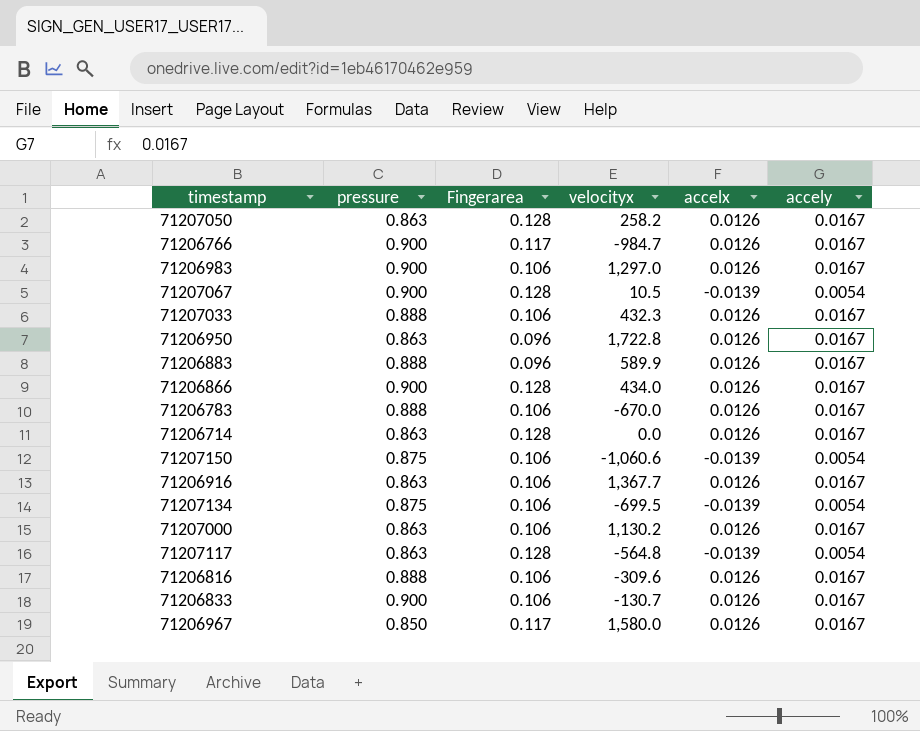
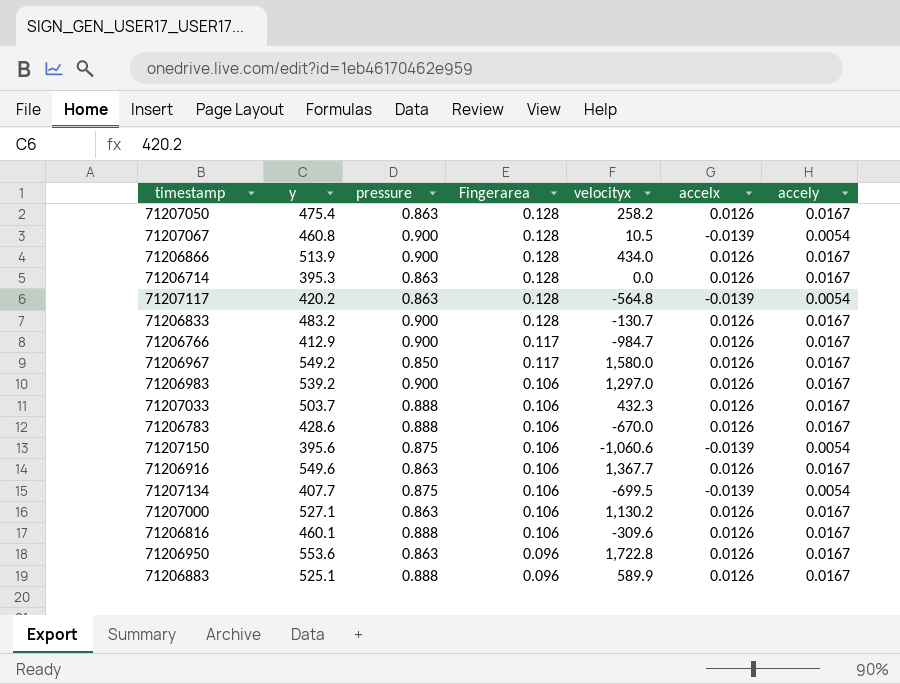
row order: none -> Fingerarea descending
column y | position: none -> 2
71206833 | Fingerarea: 0.106 -> 0.128

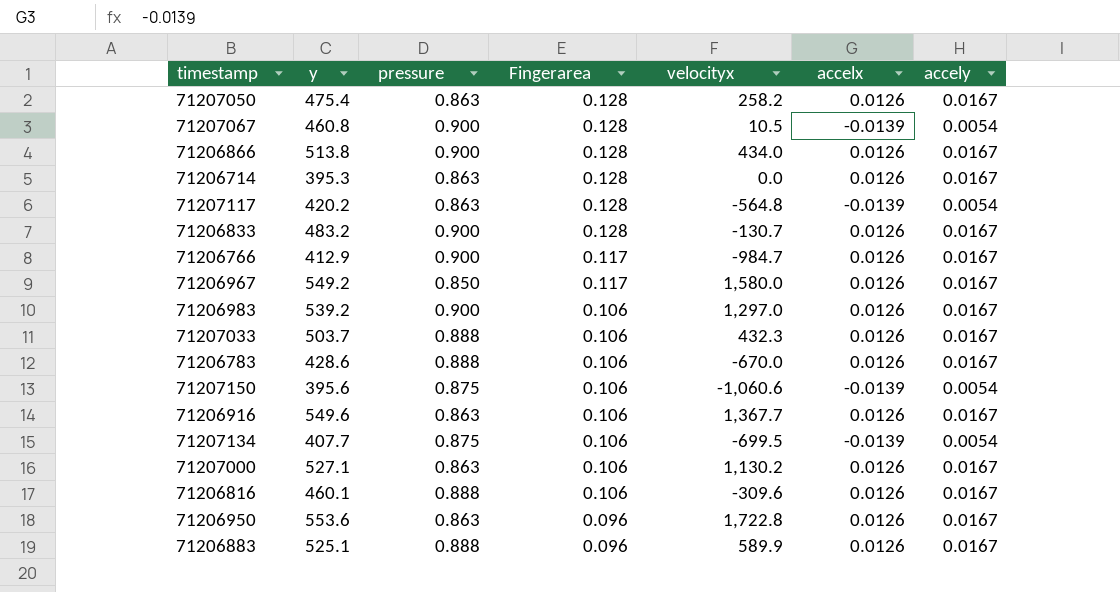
71206866 | y: 513.9 -> 513.8

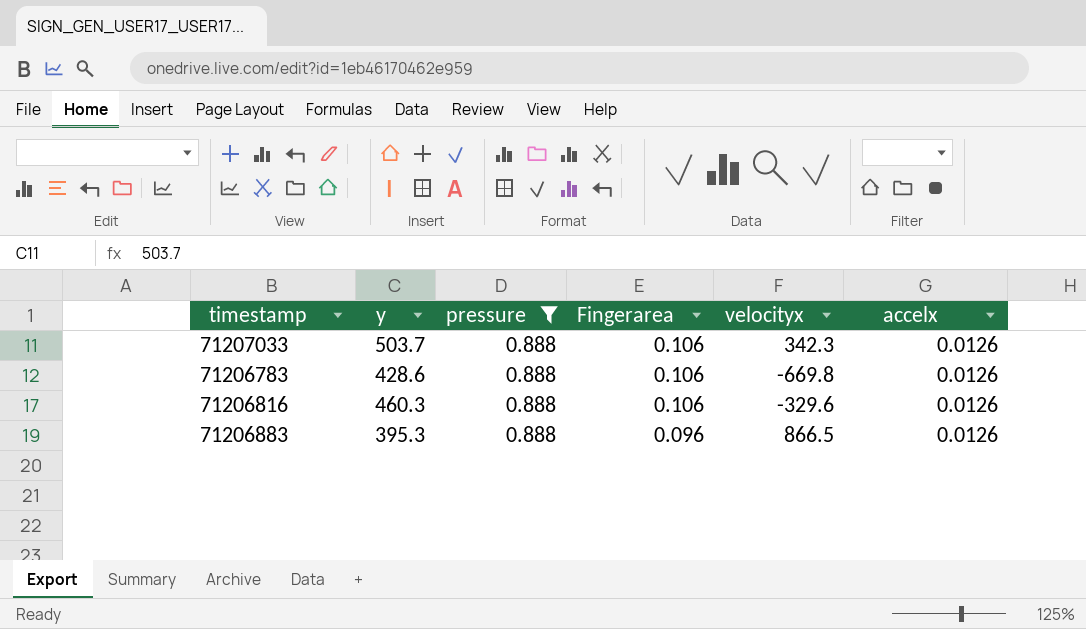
filter: none -> pressure = 0.888
column accely | position: 7 -> none
71207033 | velocityx: 432.3 -> 342.3
71206783 | velocityx: -670.0 -> -669.8
71206816 | y: 460.1 -> 460.3
71206816 | velocityx: -309.6 -> -329.6
71206883 | y: 525.1 -> 395.3
71206883 | velocityx: 589.9 -> 866.5

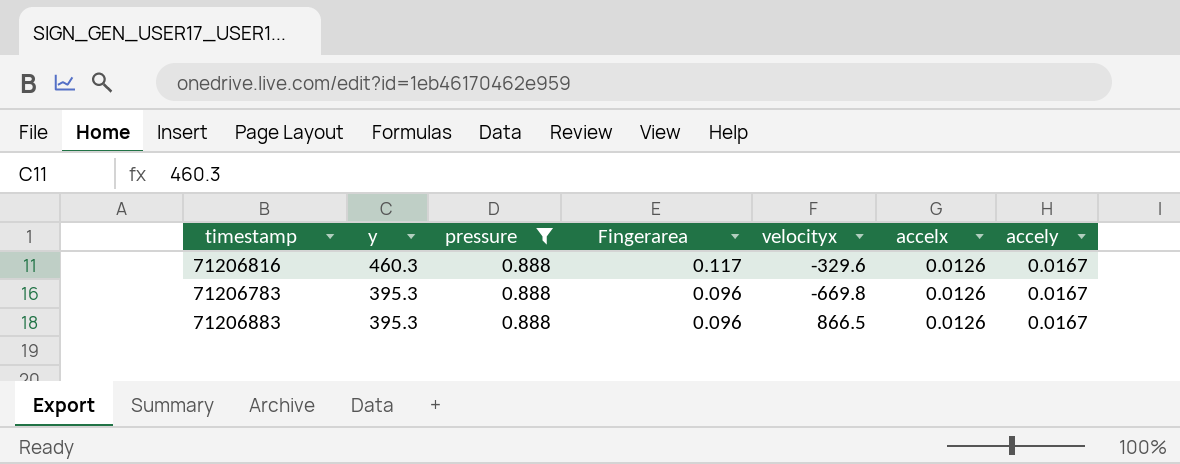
row order: Fingerarea descending -> y descending
column accely | position: none -> 7
row 71207033: 503.7 | 0.888 | 0.106 | 342.3 | 0.0126 -> none
71206816 | Fingerarea: 0.106 -> 0.117
71206783 | y: 428.6 -> 395.3
71206783 | Fingerarea: 0.106 -> 0.096

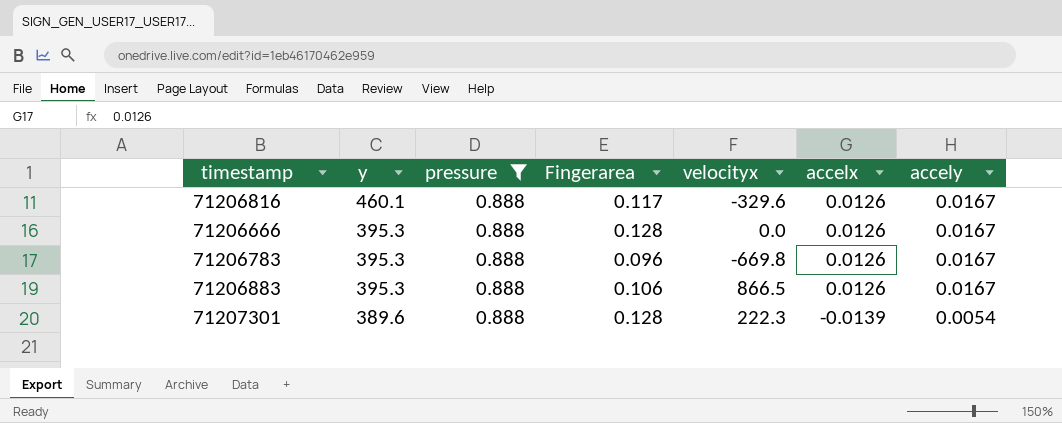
71206816 | y: 460.3 -> 460.1
row 71206666: none -> 395.3 | 0.888 | 0.128 | 0.0 | 0.0126 | 0.0167
71206883 | Fingerarea: 0.096 -> 0.106
row 71207301: none -> 389.6 | 0.888 | 0.128 | 222.3 | -0.0139 | 0.0054

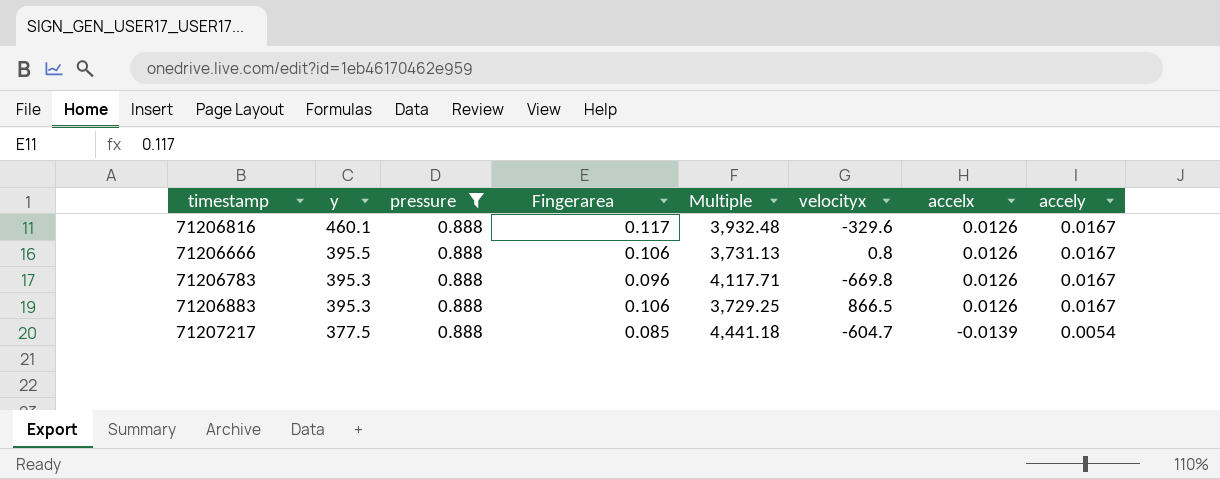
column Multiple | formula: none -> [y] / [Fingerarea]
row 71207301: 389.6 | 0.888 | 0.128 | 222.3 | -0.0139 | 0.0054 -> none
71206666 | y: 395.3 -> 395.5
71206666 | Fingerarea: 0.128 -> 0.106
71206666 | velocityx: 0.0 -> 0.8
row 71207217: none -> 377.5 | 0.888 | 0.085 | 4,441.18 | -604.7 | -0.0139 | 0.0054

